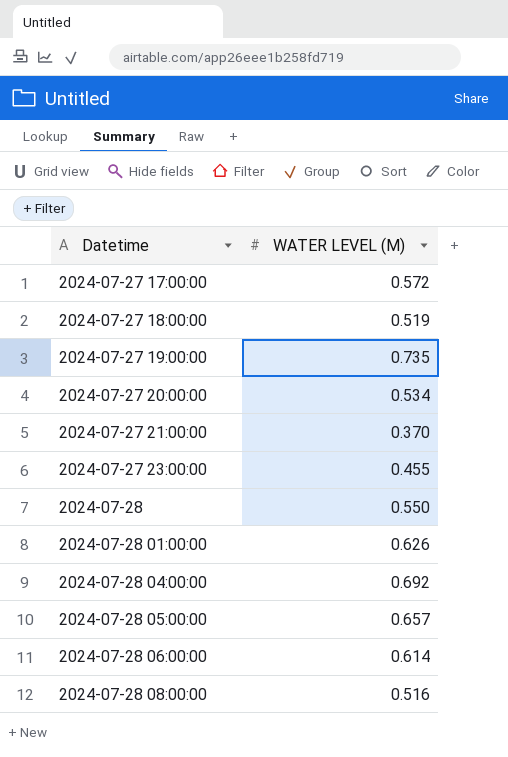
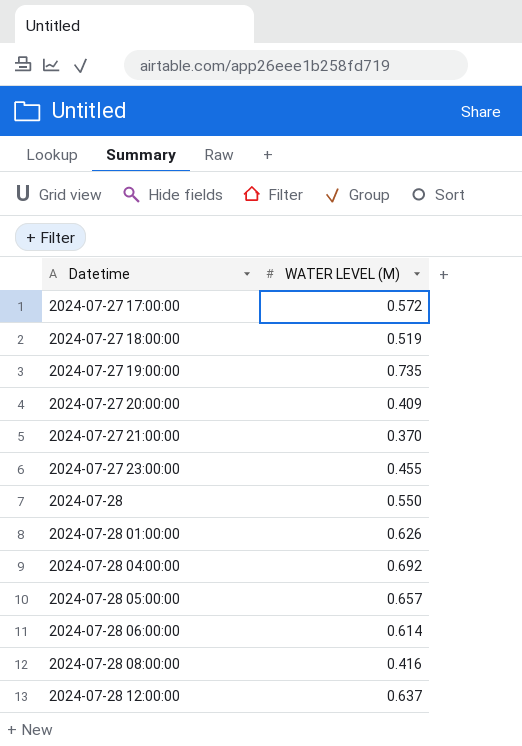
2024-07-27 20:00:00 | WATER LEVEL (M): 0.534 -> 0.409
2024-07-28 08:00:00 | WATER LEVEL (M): 0.516 -> 0.416
row 2024-07-28 12:00:00: none -> 0.637

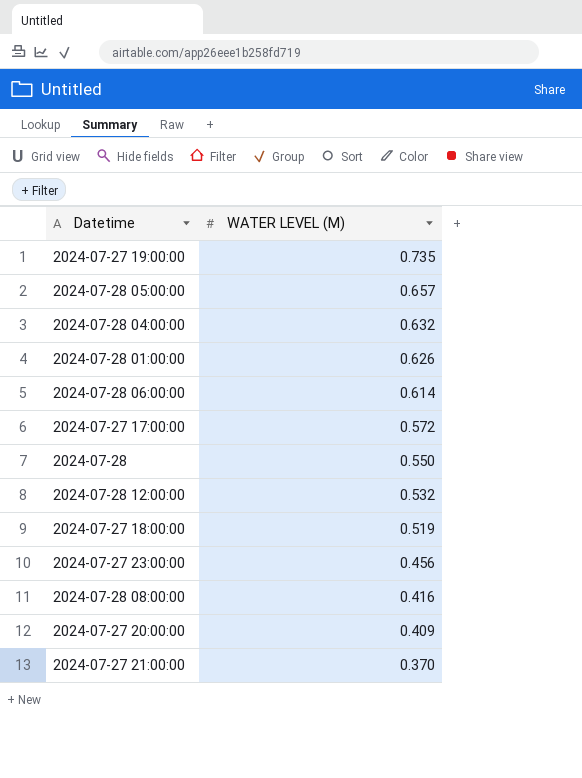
row order: Datetime ascending -> WATER LEVEL (M) descending
2024-07-28 04:00:00 | WATER LEVEL (M): 0.692 -> 0.632
2024-07-28 12:00:00 | WATER LEVEL (M): 0.637 -> 0.532
2024-07-27 23:00:00 | WATER LEVEL (M): 0.455 -> 0.456

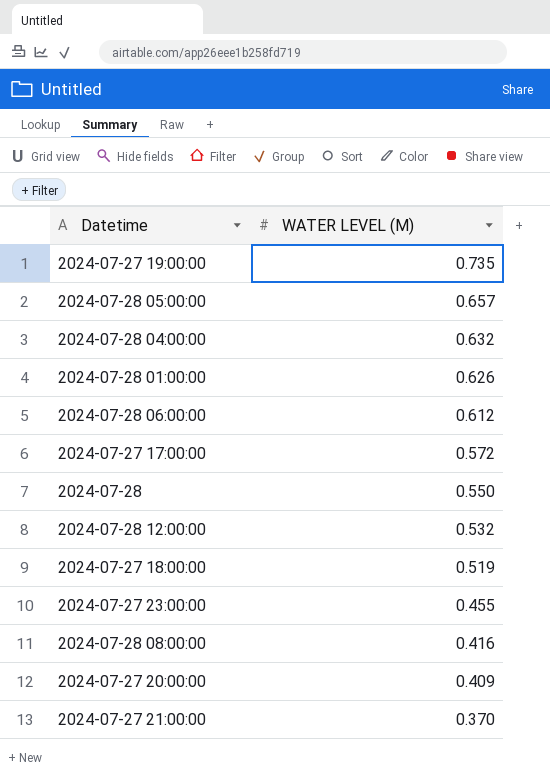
2024-07-28 06:00:00 | WATER LEVEL (M): 0.614 -> 0.612
2024-07-27 23:00:00 | WATER LEVEL (M): 0.456 -> 0.455

